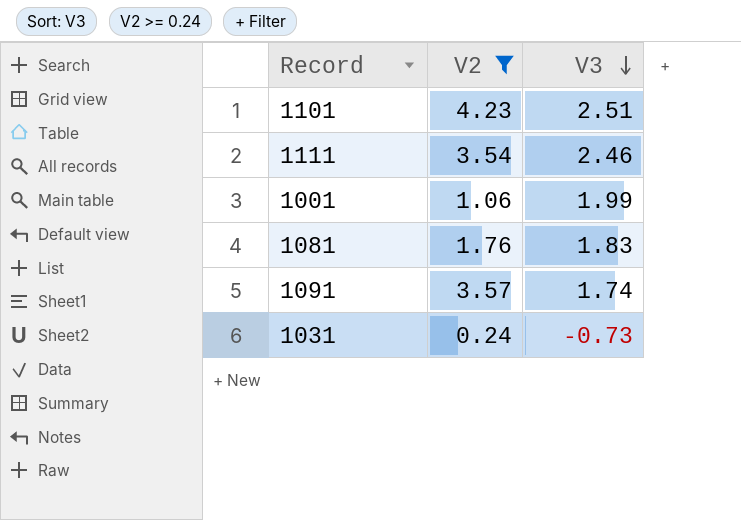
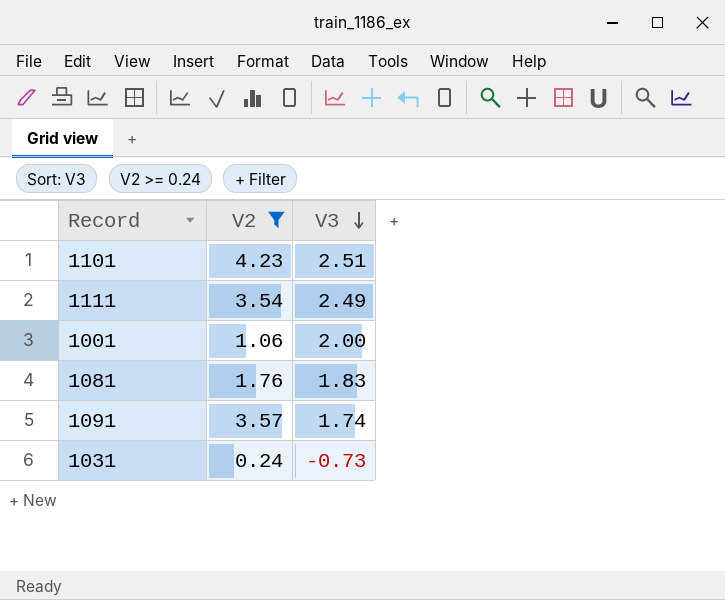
1111 | V3: 2.46 -> 2.49
1001 | V3: 1.99 -> 2.00

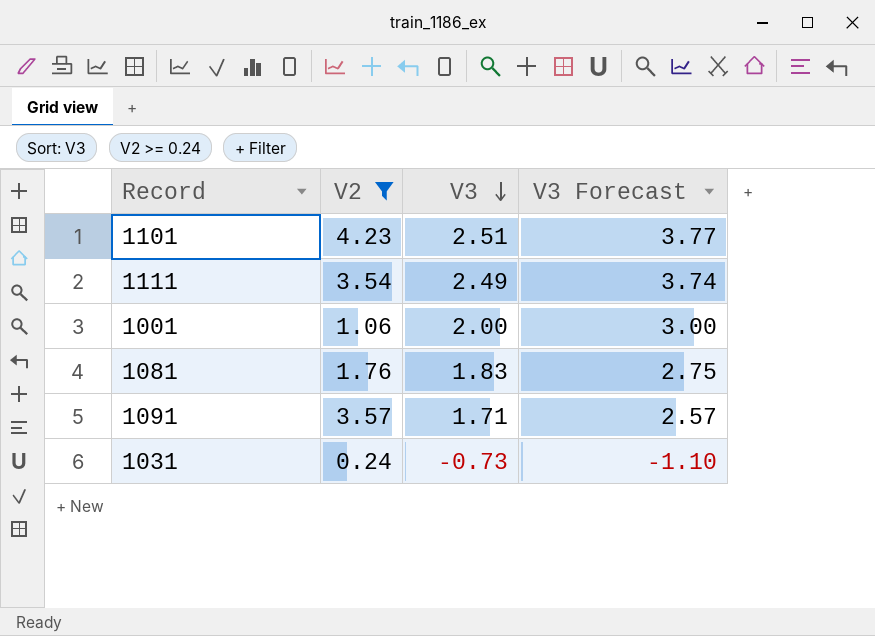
column V3 Forecast | formula: none -> [V3] * 1.5
1091 | V3: 1.74 -> 1.71

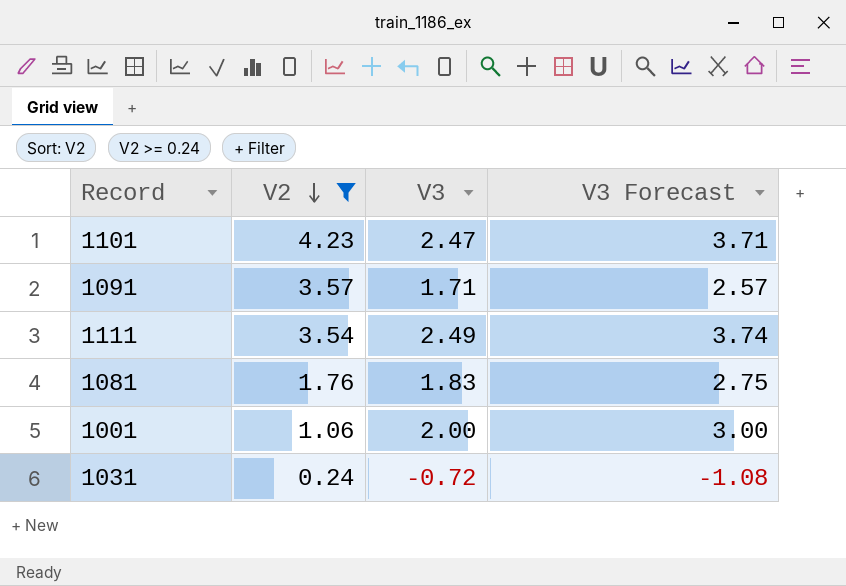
row order: V3 descending -> V2 descending
1101 | V3: 2.51 -> 2.47
1101 | V3 Forecast: 3.77 -> 3.71
1031 | V3: -0.73 -> -0.72
1031 | V3 Forecast: -1.10 -> -1.08

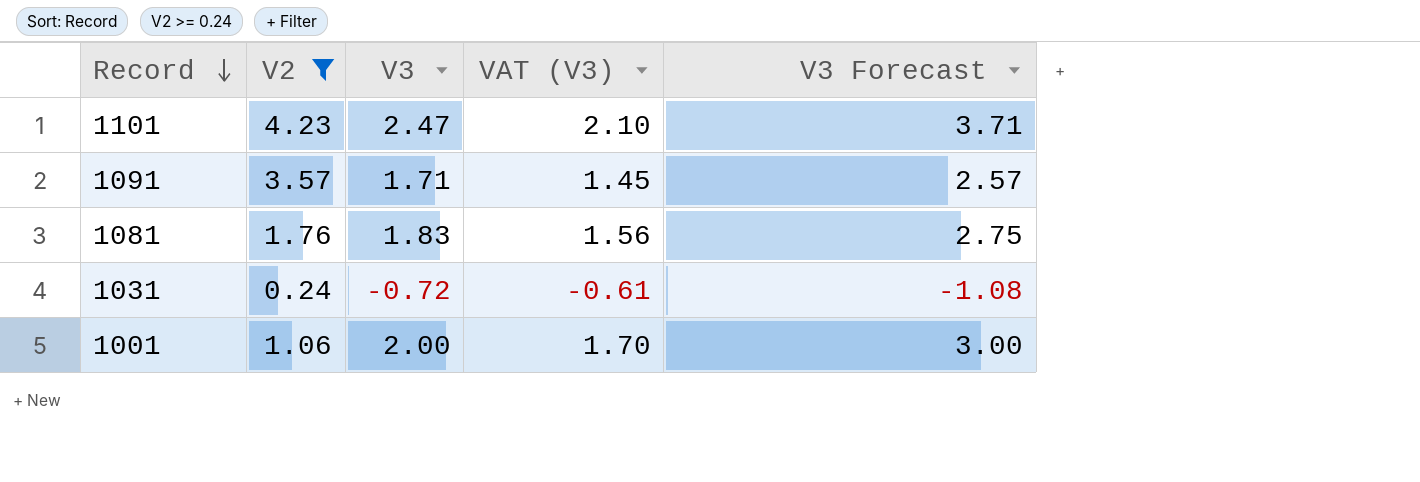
row order: V2 descending -> Record descending
column VAT (V3) | formula: none -> [V3] * 0.85
row 1111: 3.54 | 2.49 | 3.74 -> none

